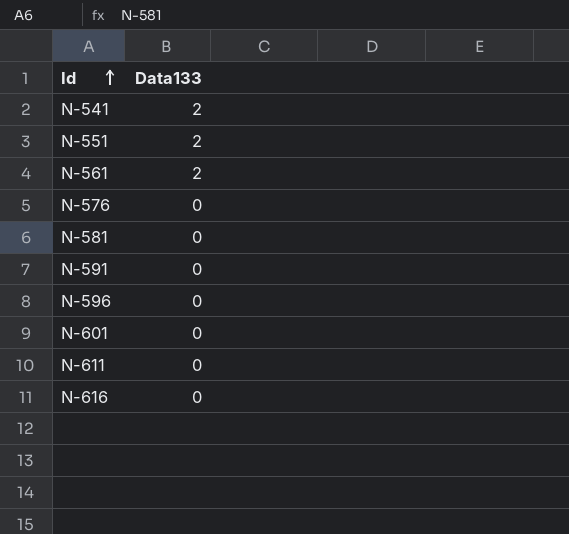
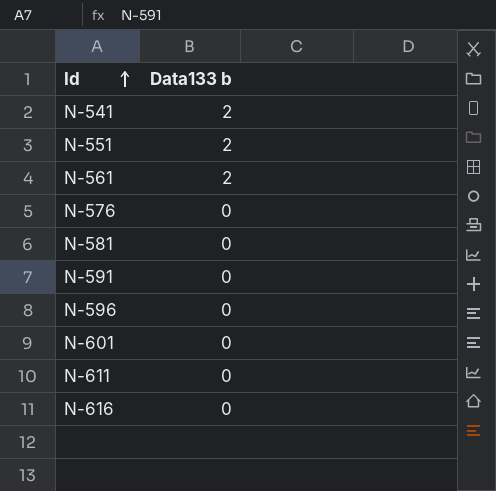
column name: Data133 -> Data133 b

